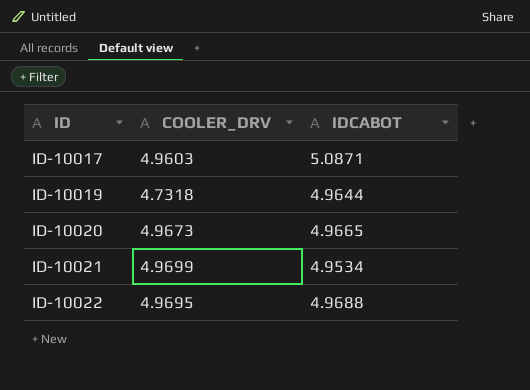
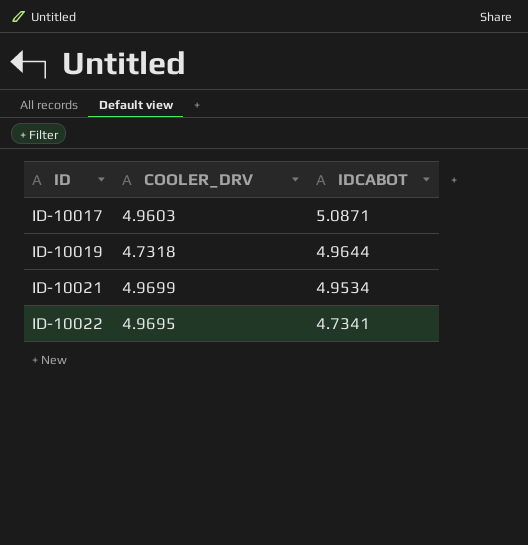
row ID-10020: 4.9673 | 4.9665 -> none
ID-10022 | IDCABOT: 4.9688 -> 4.7341

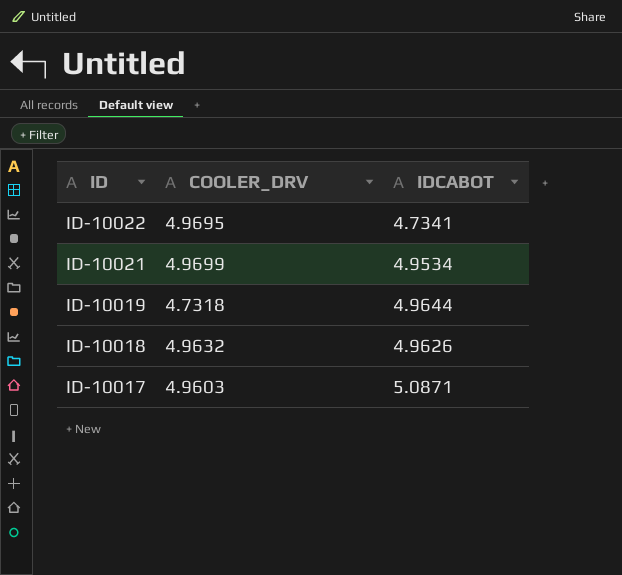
row order: ID ascending -> ID descending
row ID-10018: none -> 4.9632 | 4.9626

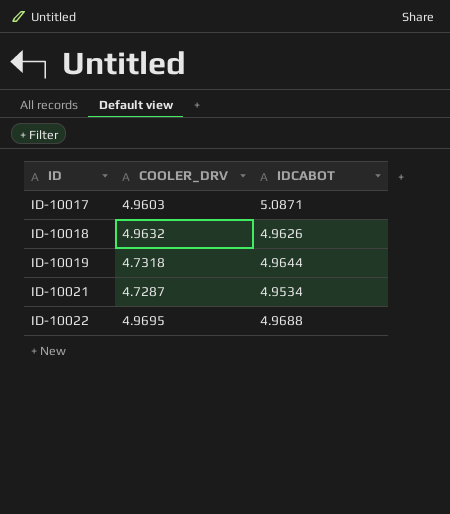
row order: ID descending -> ID ascending
ID-10021 | COOLER_DRV: 4.9699 -> 4.7287
ID-10022 | IDCABOT: 4.7341 -> 4.9688

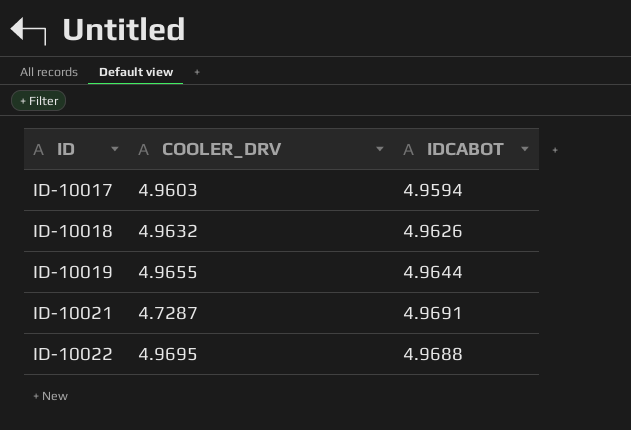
ID-10017 | IDCABOT: 5.0871 -> 4.9594
ID-10019 | COOLER_DRV: 4.7318 -> 4.9655
ID-10021 | IDCABOT: 4.9534 -> 4.9691

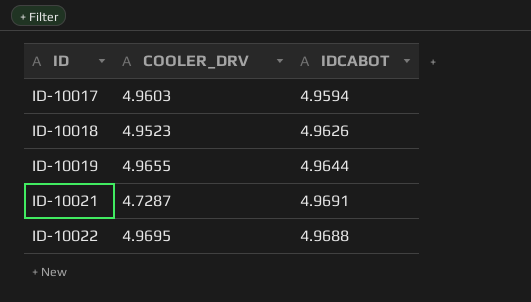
ID-10018 | COOLER_DRV: 4.9632 -> 4.9523

